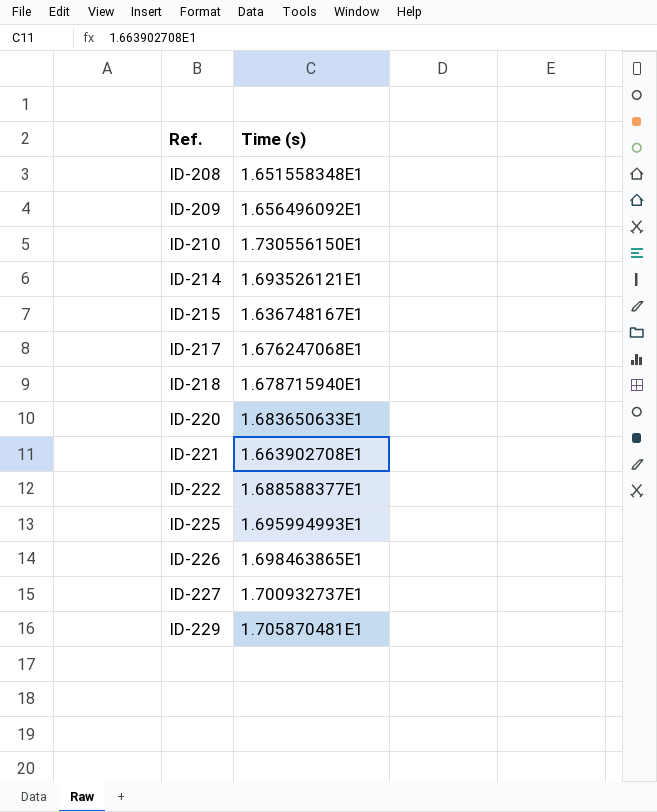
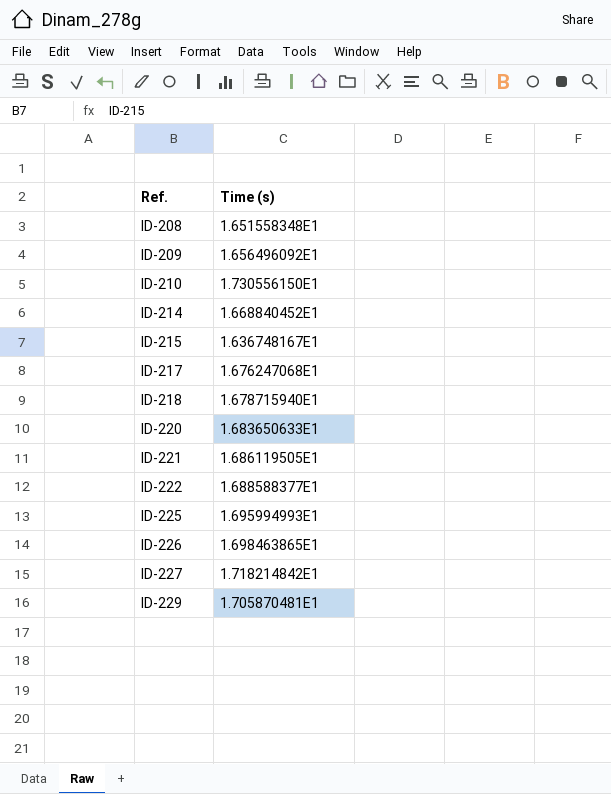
ID-214 | Time (s): 1.693526121E1 -> 1.668840452E1
ID-221 | Time (s): 1.663902708E1 -> 1.686119505E1
ID-227 | Time (s): 1.700932737E1 -> 1.718214842E1

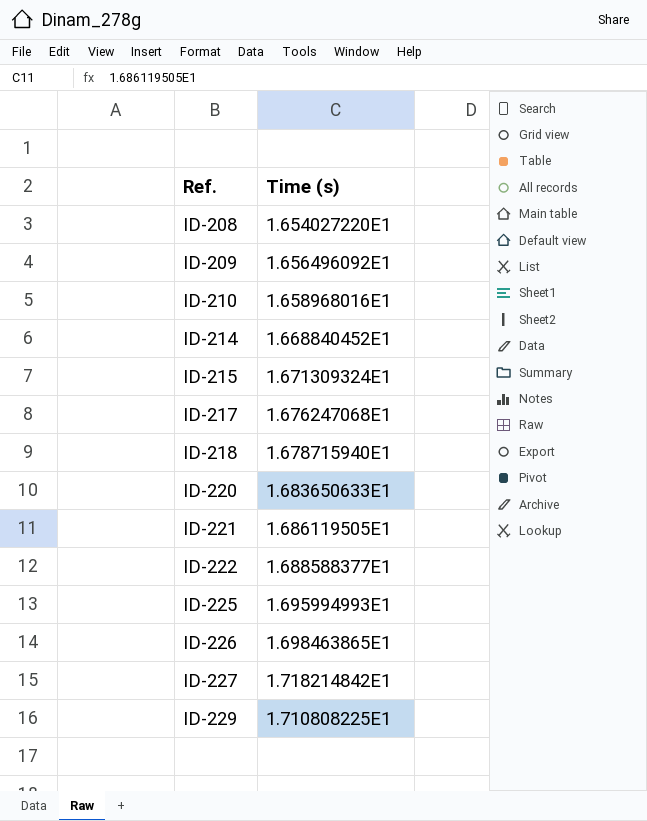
ID-208 | Time (s): 1.651558348E1 -> 1.654027220E1
ID-210 | Time (s): 1.730556150E1 -> 1.658968016E1
ID-215 | Time (s): 1.636748167E1 -> 1.671309324E1
ID-229 | Time (s): 1.705870481E1 -> 1.710808225E1

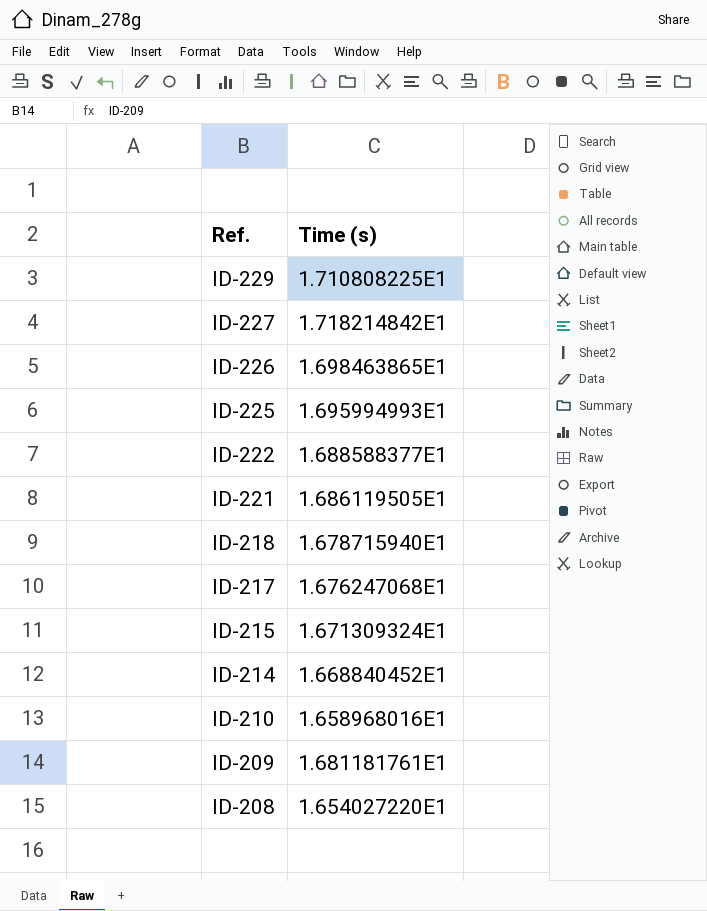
row order: Ref. ascending -> Ref. descending
row ID-220: 1.683650633E1 -> none
ID-209 | Time (s): 1.656496092E1 -> 1.681181761E1

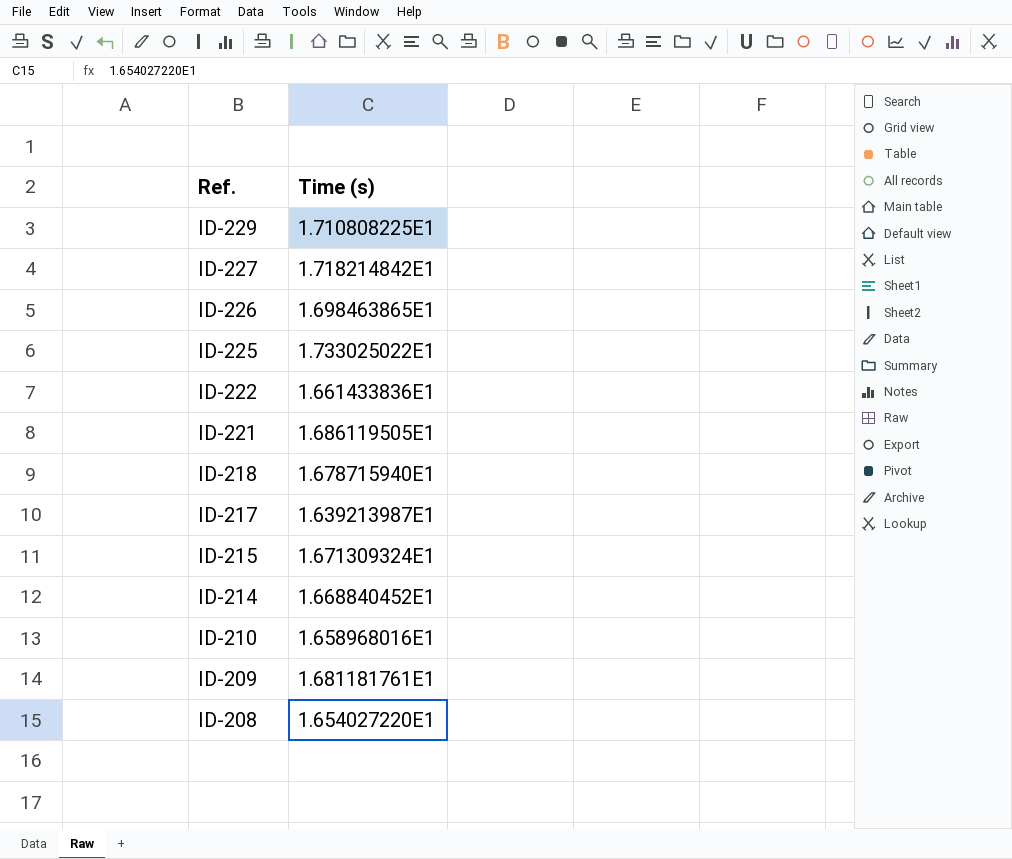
ID-225 | Time (s): 1.695994993E1 -> 1.733025022E1
ID-222 | Time (s): 1.688588377E1 -> 1.661433836E1
ID-217 | Time (s): 1.676247068E1 -> 1.639213987E1

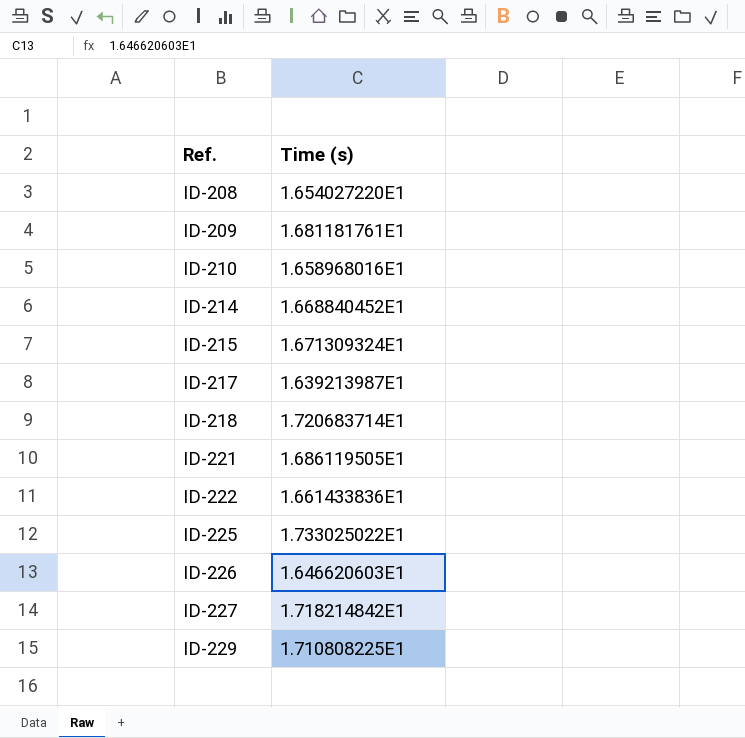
row order: Ref. descending -> Ref. ascending
ID-218 | Time (s): 1.678715940E1 -> 1.720683714E1
ID-226 | Time (s): 1.698463865E1 -> 1.646620603E1

